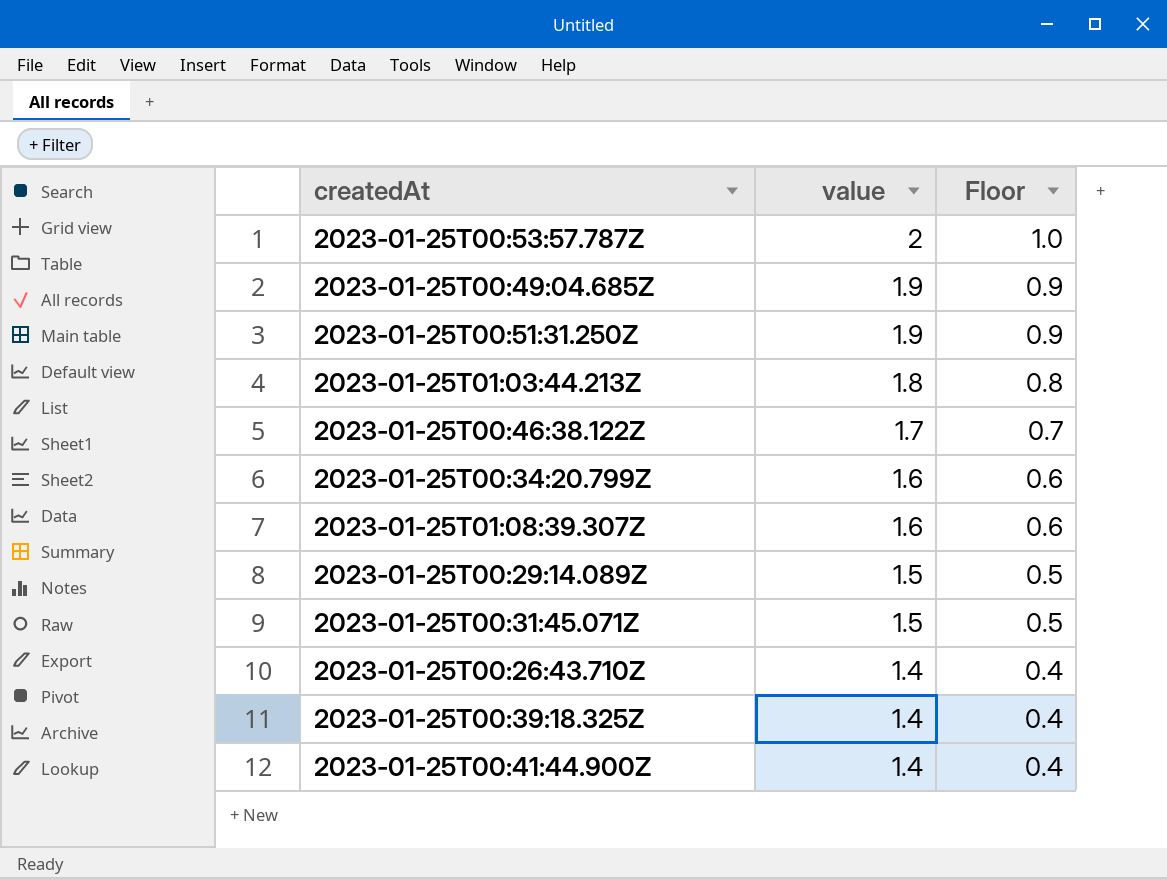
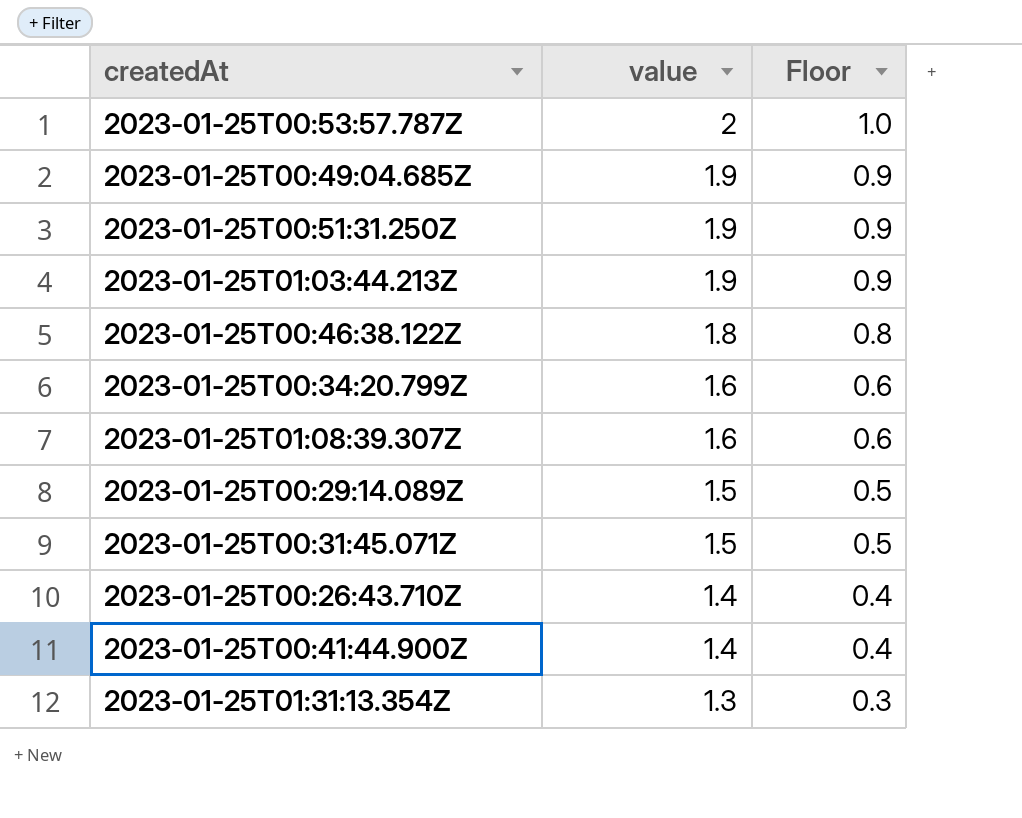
row 2023-01-25T00:39:18.325Z: 1.4 | 0.4 -> none
2023-01-25T01:03:44.213Z | value: 1.8 -> 1.9
2023-01-25T01:03:44.213Z | Floor: 0.8 -> 0.9
2023-01-25T00:46:38.122Z | value: 1.7 -> 1.8
2023-01-25T00:46:38.122Z | Floor: 0.7 -> 0.8
row 2023-01-25T01:31:13.354Z: none -> 1.3 | 0.3

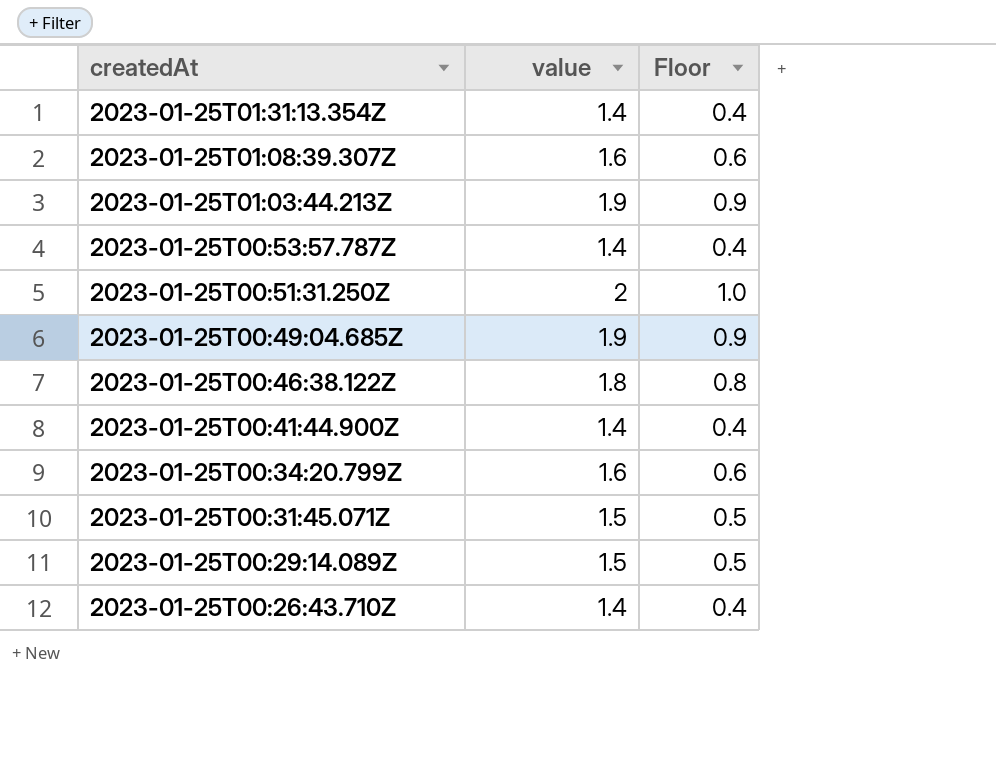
row order: value descending -> createdAt descending
2023-01-25T01:31:13.354Z | value: 1.3 -> 1.4
2023-01-25T01:31:13.354Z | Floor: 0.3 -> 0.4
2023-01-25T00:53:57.787Z | value: 2 -> 1.4
2023-01-25T00:53:57.787Z | Floor: 1.0 -> 0.4
2023-01-25T00:51:31.250Z | value: 1.9 -> 2
2023-01-25T00:51:31.250Z | Floor: 0.9 -> 1.0

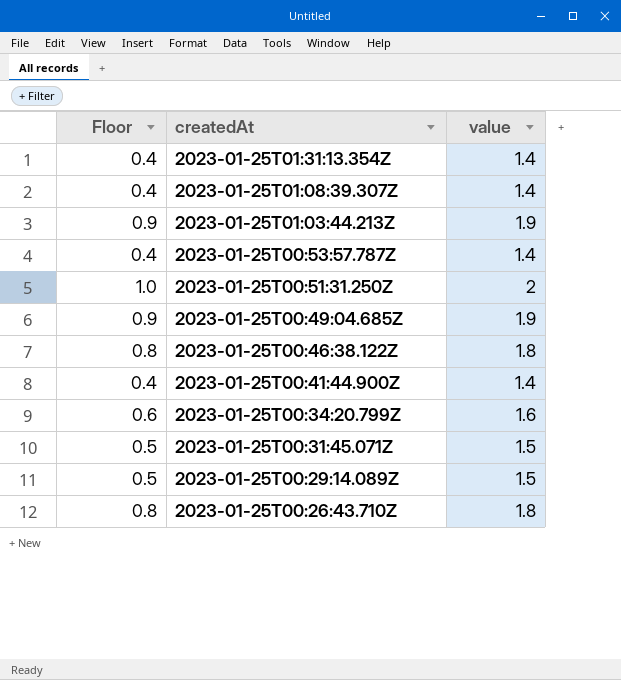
column Floor | position: 3 -> 1
2023-01-25T01:08:39.307Z | Floor: 0.6 -> 0.4
2023-01-25T01:08:39.307Z | value: 1.6 -> 1.4
2023-01-25T00:26:43.710Z | Floor: 0.4 -> 0.8
2023-01-25T00:26:43.710Z | value: 1.4 -> 1.8

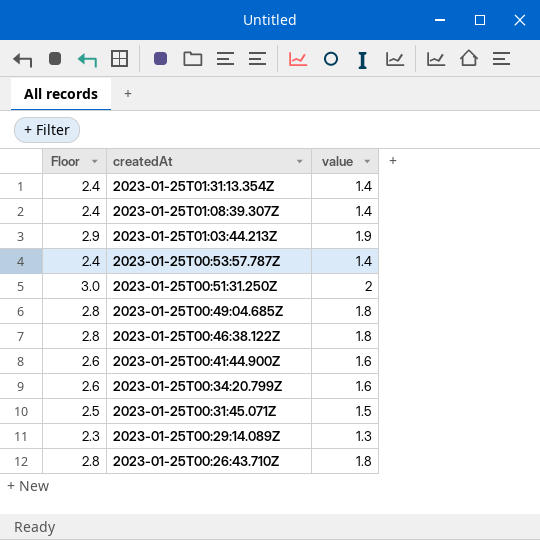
column Floor | formula: [value] - 1 -> [value] + 1
2023-01-25T00:49:04.685Z | value: 1.9 -> 1.8
2023-01-25T00:41:44.900Z | value: 1.4 -> 1.6
2023-01-25T00:29:14.089Z | value: 1.5 -> 1.3

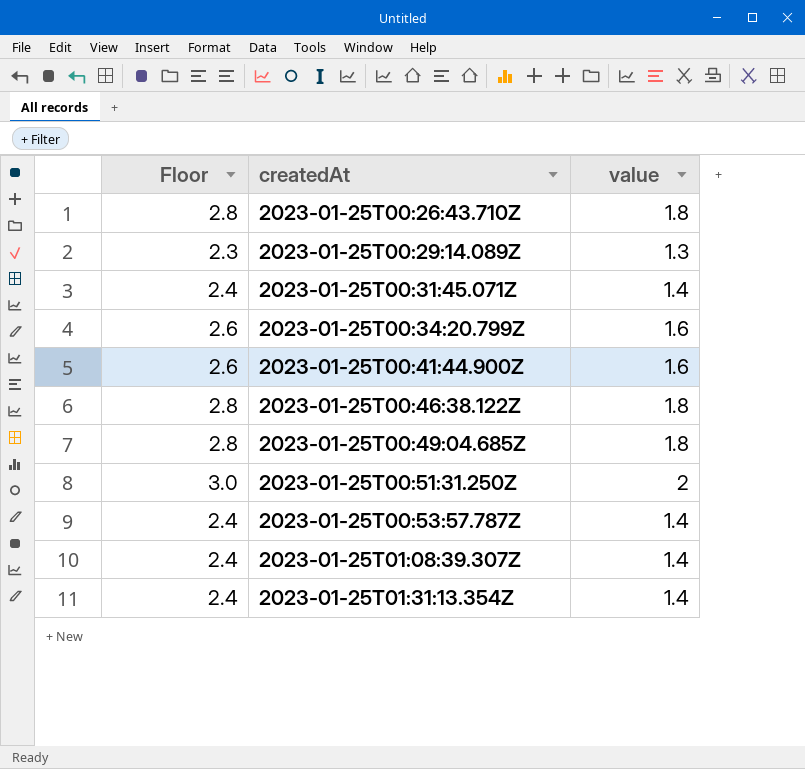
row order: createdAt descending -> createdAt ascending
row 2023-01-25T01:03:44.213Z: 2.9 | 1.9 -> none
2023-01-25T00:31:45.071Z | Floor: 2.5 -> 2.4
2023-01-25T00:31:45.071Z | value: 1.5 -> 1.4

